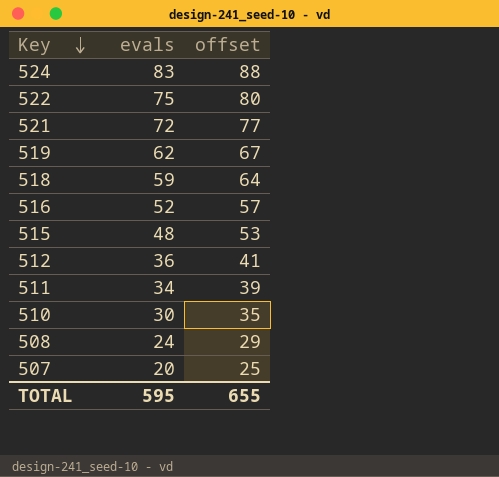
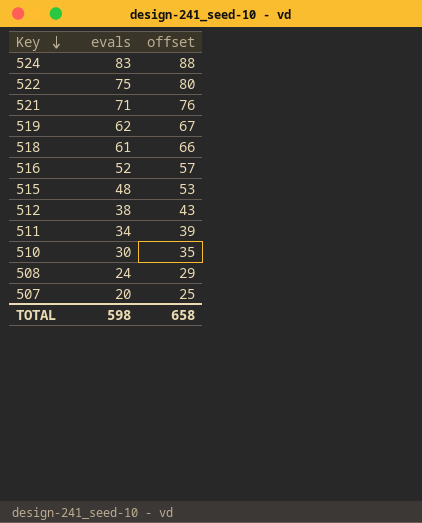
521 | evals: 72 -> 71
521 | offset: 77 -> 76
518 | evals: 59 -> 61
518 | offset: 64 -> 66
512 | evals: 36 -> 38
512 | offset: 41 -> 43
TOTAL | evals: 595 -> 598
TOTAL | offset: 655 -> 658

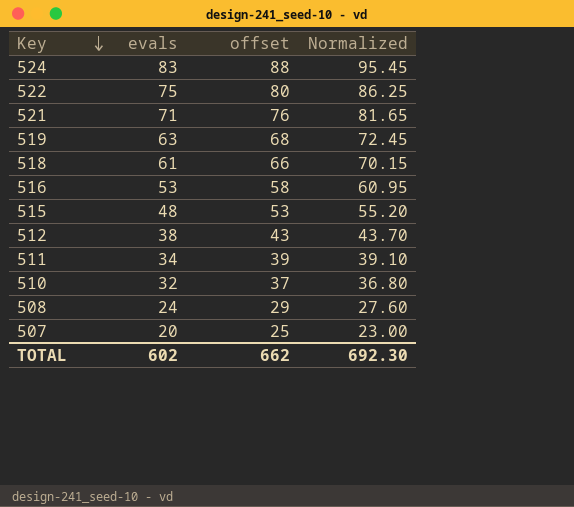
column Normalized | formula: none -> [evals] * 1.15
519 | evals: 62 -> 63
519 | offset: 67 -> 68
516 | evals: 52 -> 53
516 | offset: 57 -> 58
510 | evals: 30 -> 32
510 | offset: 35 -> 37
TOTAL | evals: 598 -> 602
TOTAL | offset: 658 -> 662

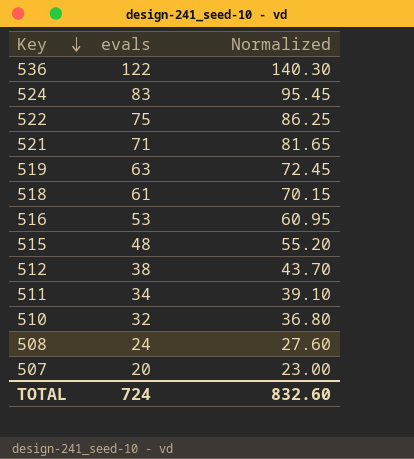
column offset | formula: [evals] + 5 -> none
row 536: none -> 122 | 140.30
TOTAL | evals: 602 -> 724
TOTAL | Normalized: 692.30 -> 832.60

